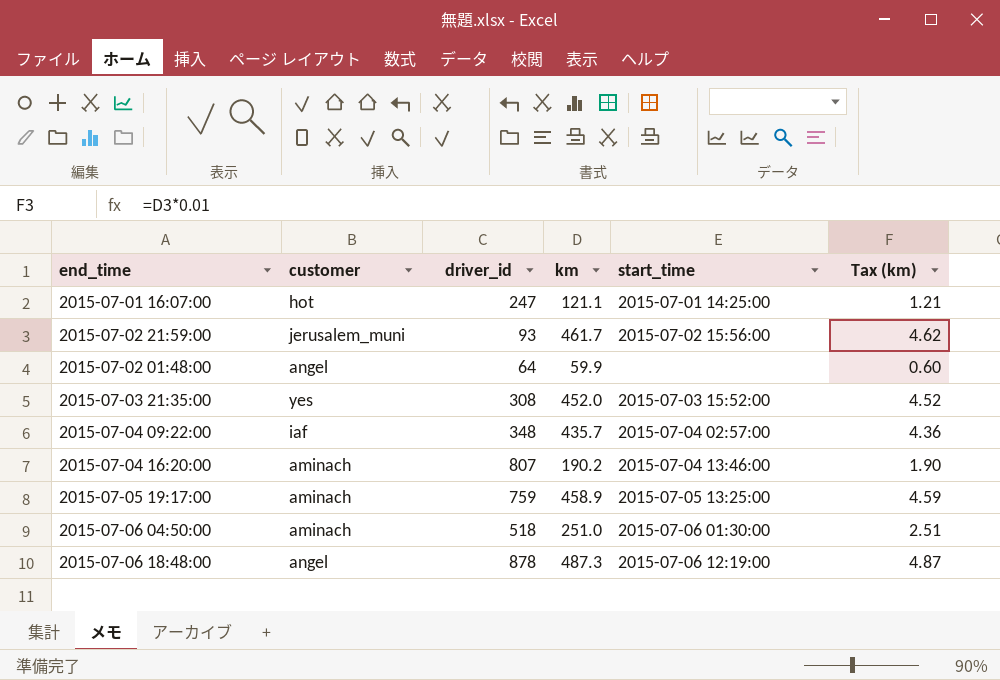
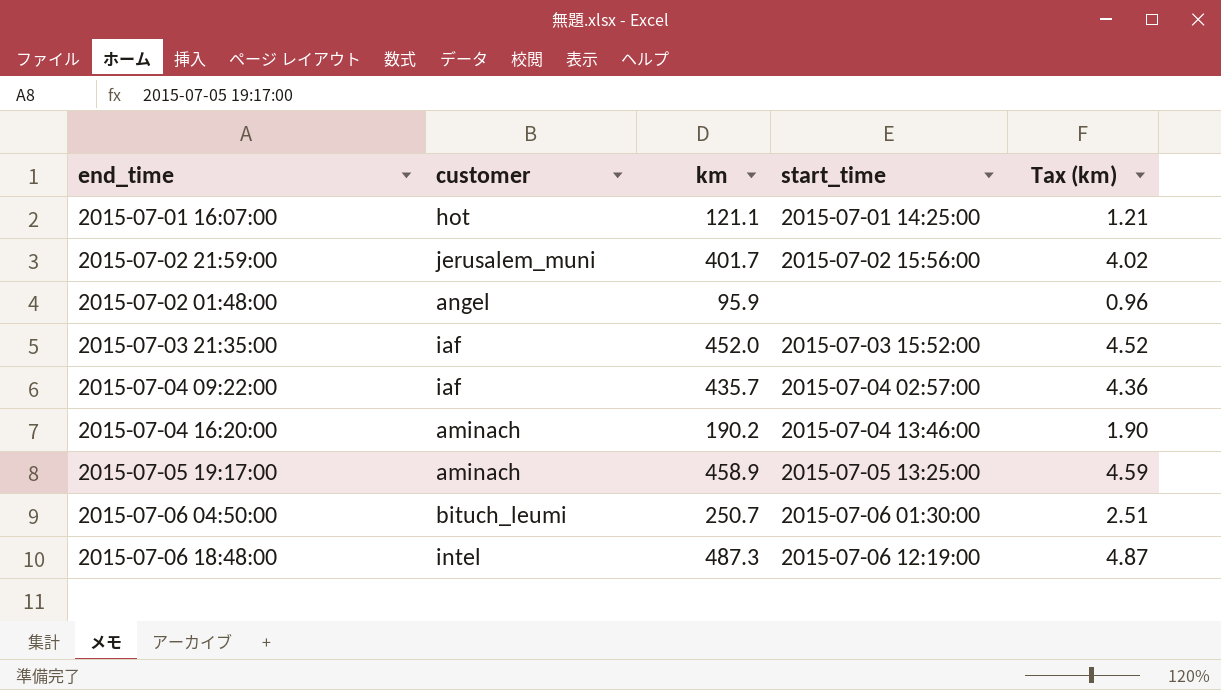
column driver_id | position: 3 -> none
2015-07-02 21:59:00 | km: 461.7 -> 401.7
2015-07-02 21:59:00 | Tax (km): 4.62 -> 4.02
2015-07-02 01:48:00 | km: 59.9 -> 95.9
2015-07-02 01:48:00 | Tax (km): 0.60 -> 0.96
2015-07-03 21:35:00 | customer: yes -> iaf
2015-07-06 04:50:00 | customer: aminach -> bituch_leumi
2015-07-06 04:50:00 | km: 251.0 -> 250.7
2015-07-06 18:48:00 | customer: angel -> intel

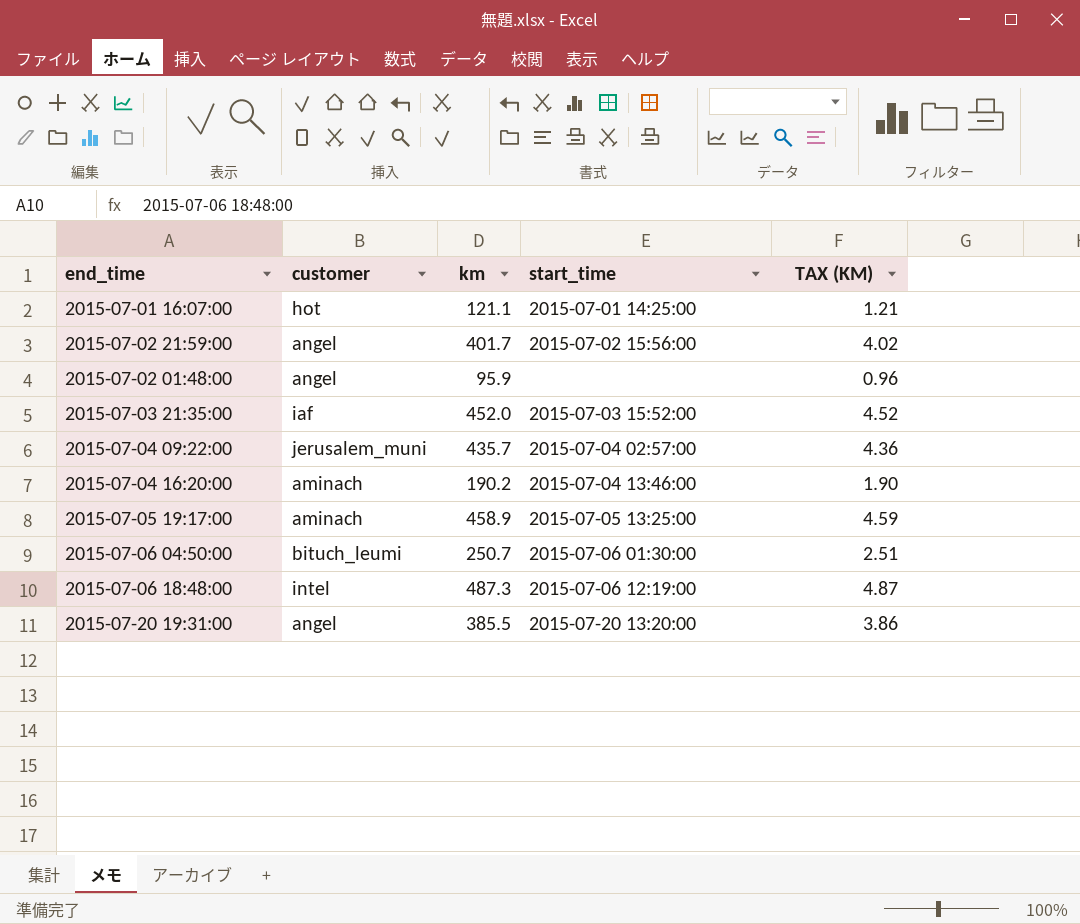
column name: Tax (km) -> TAX (KM)
2015-07-02 21:59:00 | customer: jerusalem_muni -> angel
2015-07-04 09:22:00 | customer: iaf -> jerusalem_muni
row 2015-07-20 19:31:00: none -> angel | 385.5 | 2015-07-20 13:20:00 | 3.86

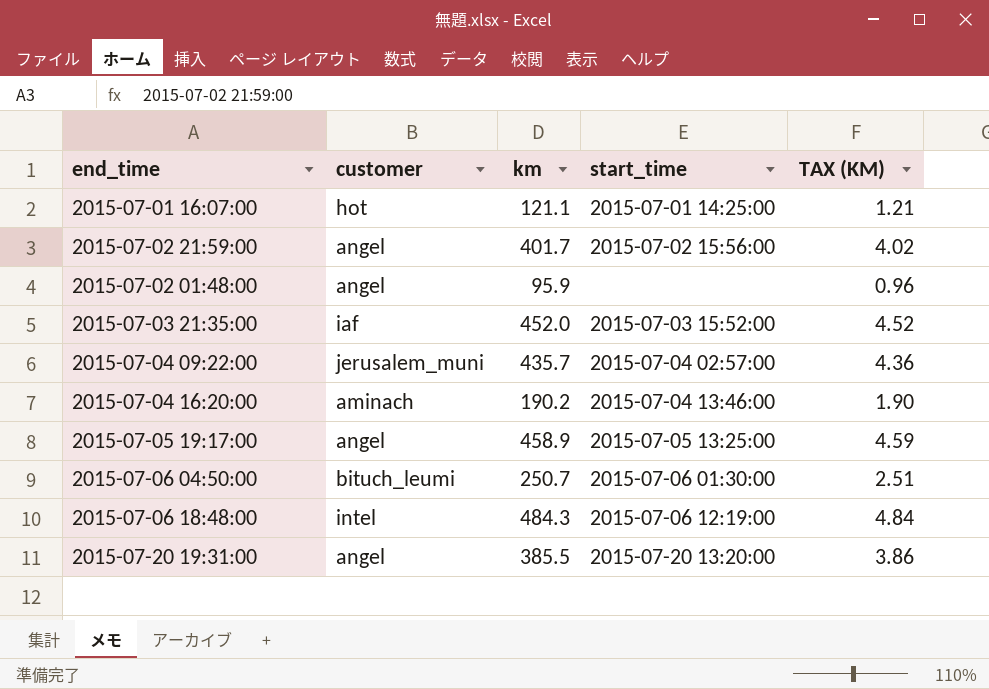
2015-07-05 19:17:00 | customer: aminach -> angel
2015-07-06 18:48:00 | km: 487.3 -> 484.3
2015-07-06 18:48:00 | TAX (KM): 4.87 -> 4.84

